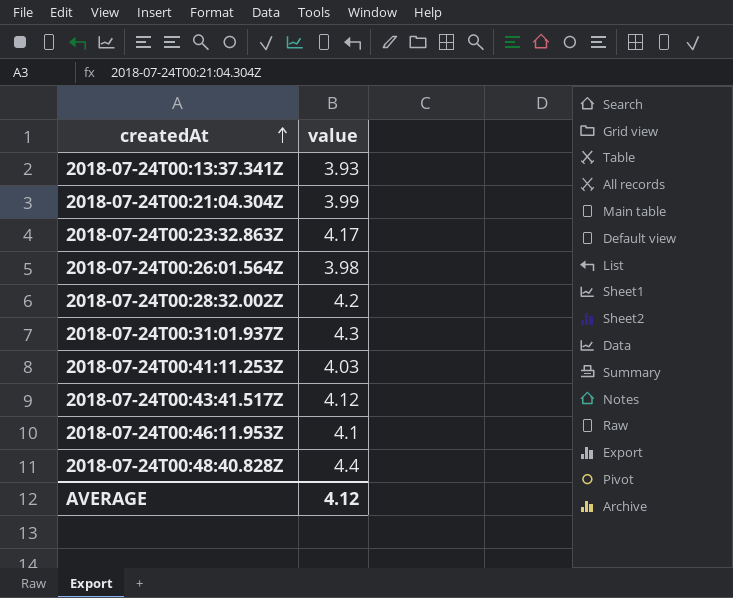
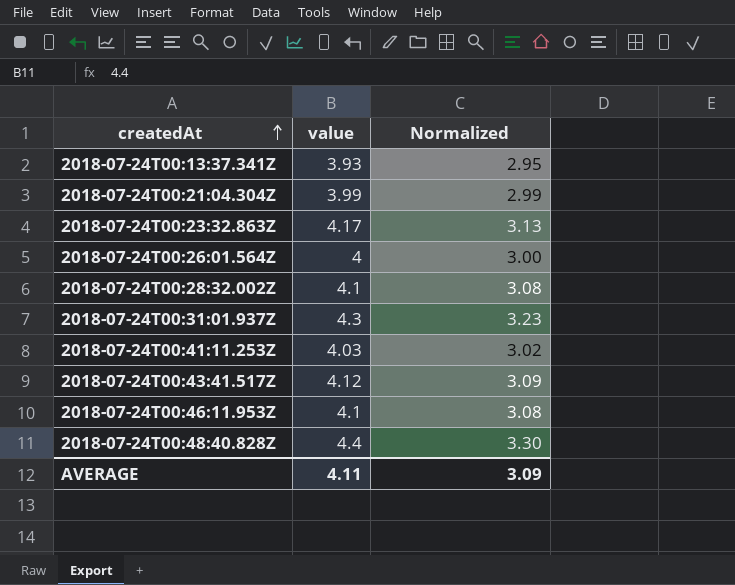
column Normalized | formula: none -> [value] * 0.75
2018-07-24T00:26:01.564Z | value: 3.98 -> 4
2018-07-24T00:28:32.002Z | value: 4.2 -> 4.1
AVERAGE | value: 4.12 -> 4.11

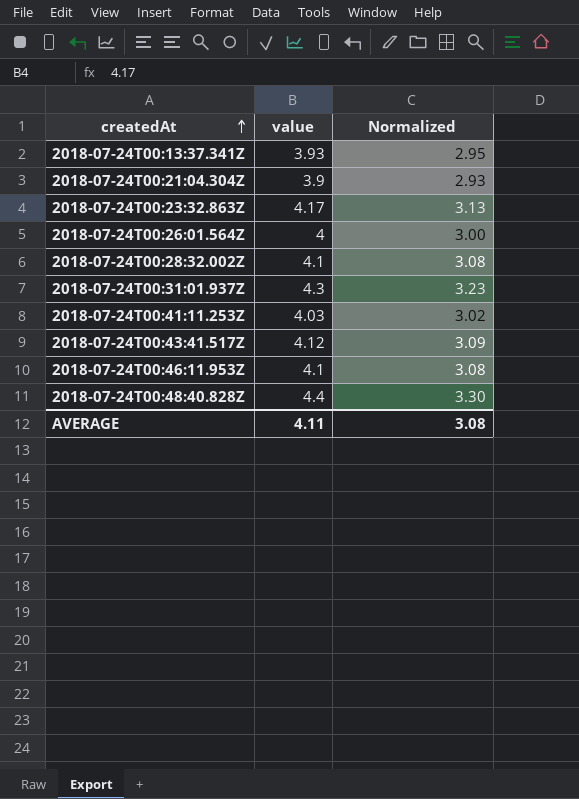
2018-07-24T00:21:04.304Z | value: 3.99 -> 3.9
2018-07-24T00:21:04.304Z | Normalized: 2.99 -> 2.93
AVERAGE | Normalized: 3.09 -> 3.08

